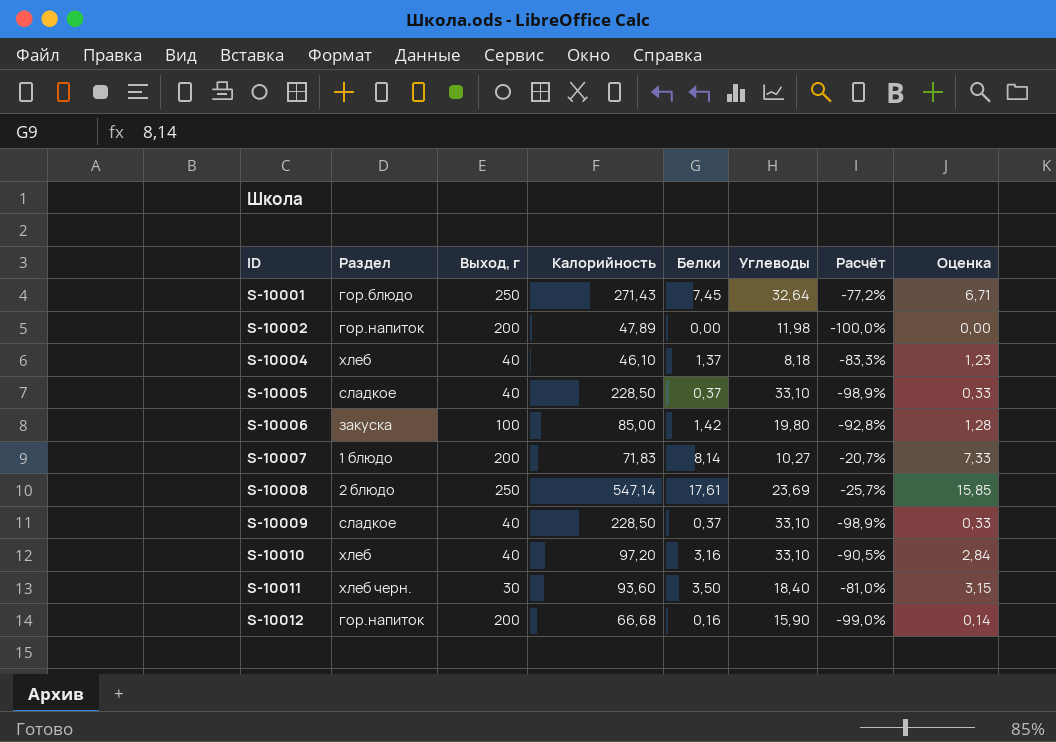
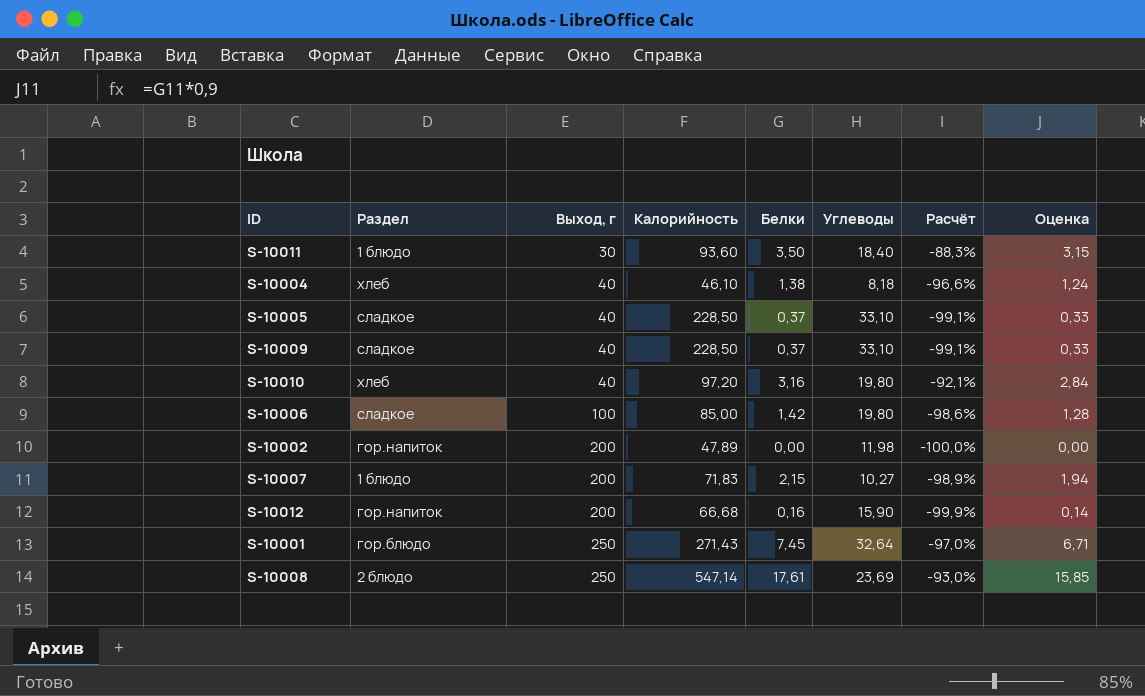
row order: ID ascending -> Выход, г ascending
column Расчёт | formula: ([Белки] - [Углеводы]) / [Углеводы] -> ([Белки] - [Выход, г]) / [Выход, г]
S-10011 | Раздел: хлеб черн. -> 1 блюдо
S-10004 | Белки: 1,37 -> 1,38
S-10004 | Оценка: 1,23 -> 1,24
S-10010 | Углеводы: 33,10 -> 19,80
S-10006 | Раздел: закуска -> сладкое
S-10007 | Белки: 8,14 -> 2,15
S-10007 | Оценка: 7,33 -> 1,94

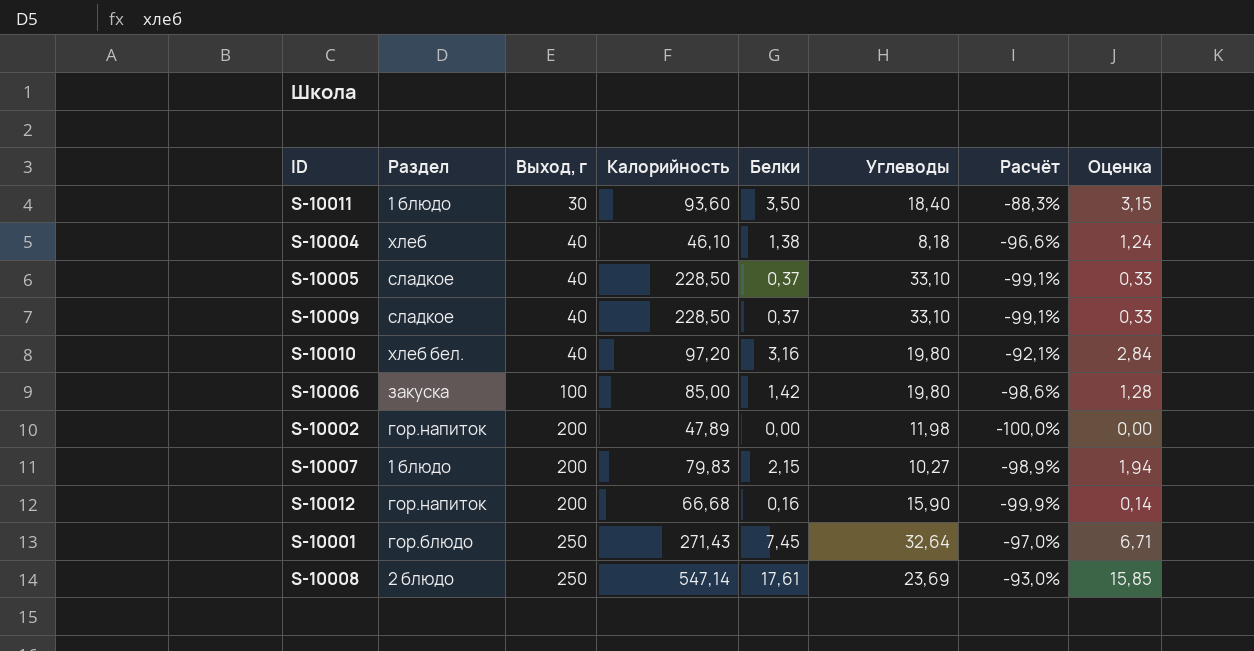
S-10010 | Раздел: хлеб -> хлеб бел.
S-10006 | Раздел: сладкое -> закуска
S-10007 | Калорийность: 71,83 -> 79,83

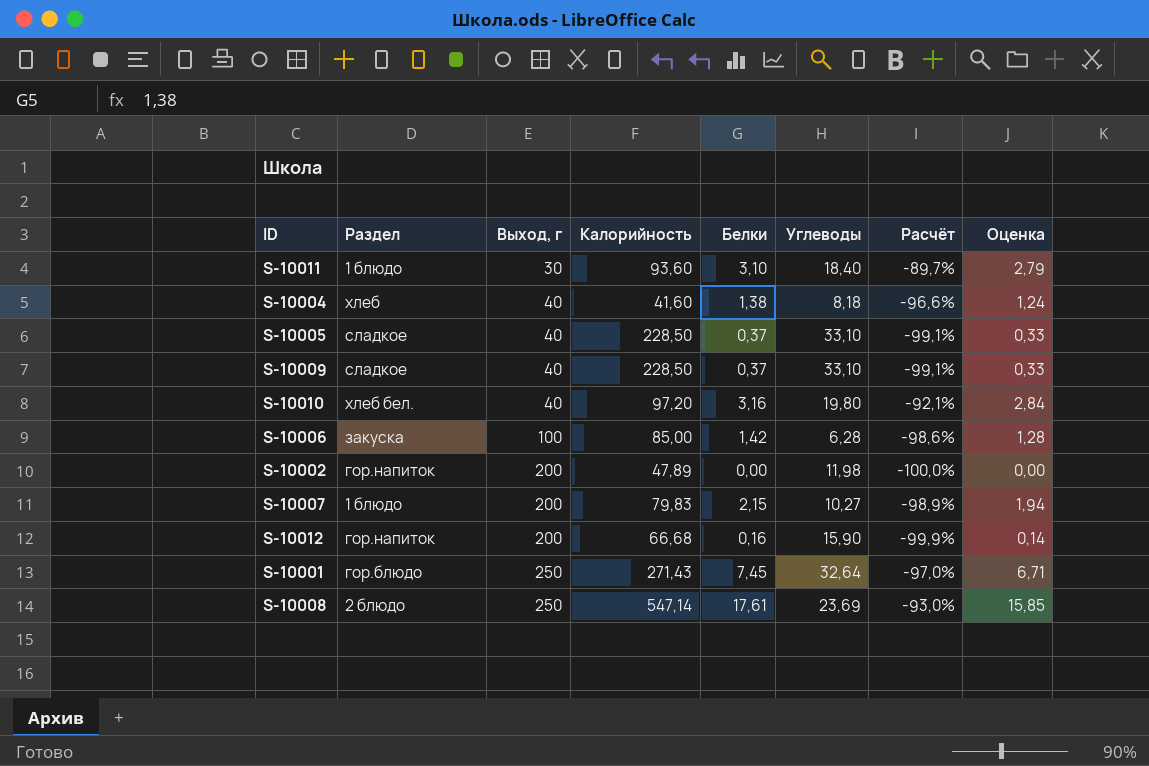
S-10011 | Белки: 3,50 -> 3,10
S-10011 | Расчёт: -88,3% -> -89,7%
S-10011 | Оценка: 3,15 -> 2,79
S-10004 | Калорийность: 46,10 -> 41,60
S-10006 | Углеводы: 19,80 -> 6,28

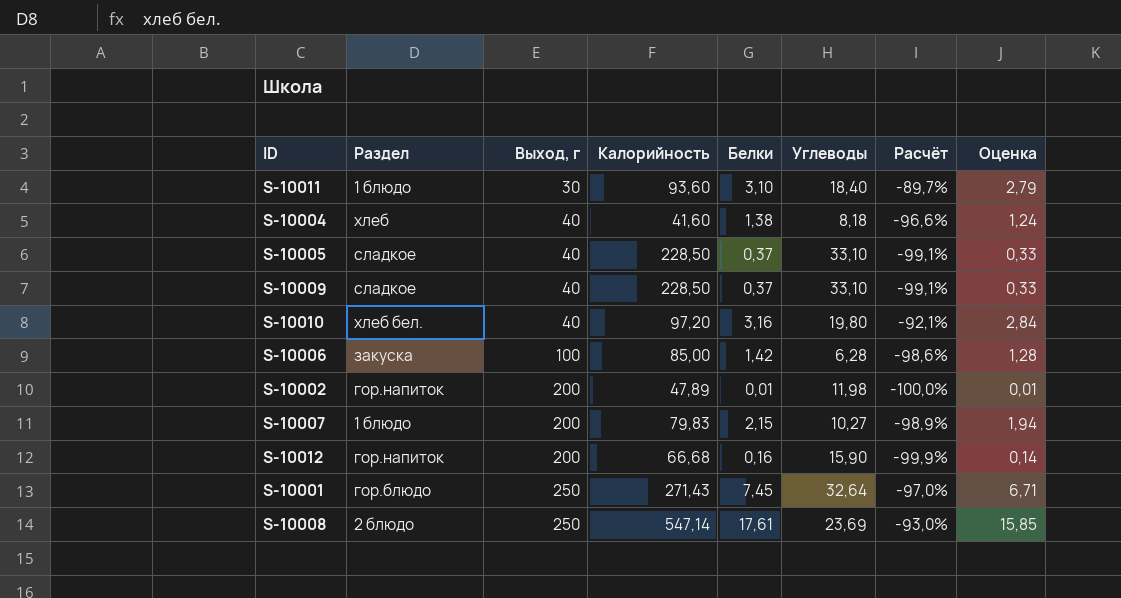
S-10002 | Белки: 0,00 -> 0,01
S-10002 | Оценка: 0,00 -> 0,01

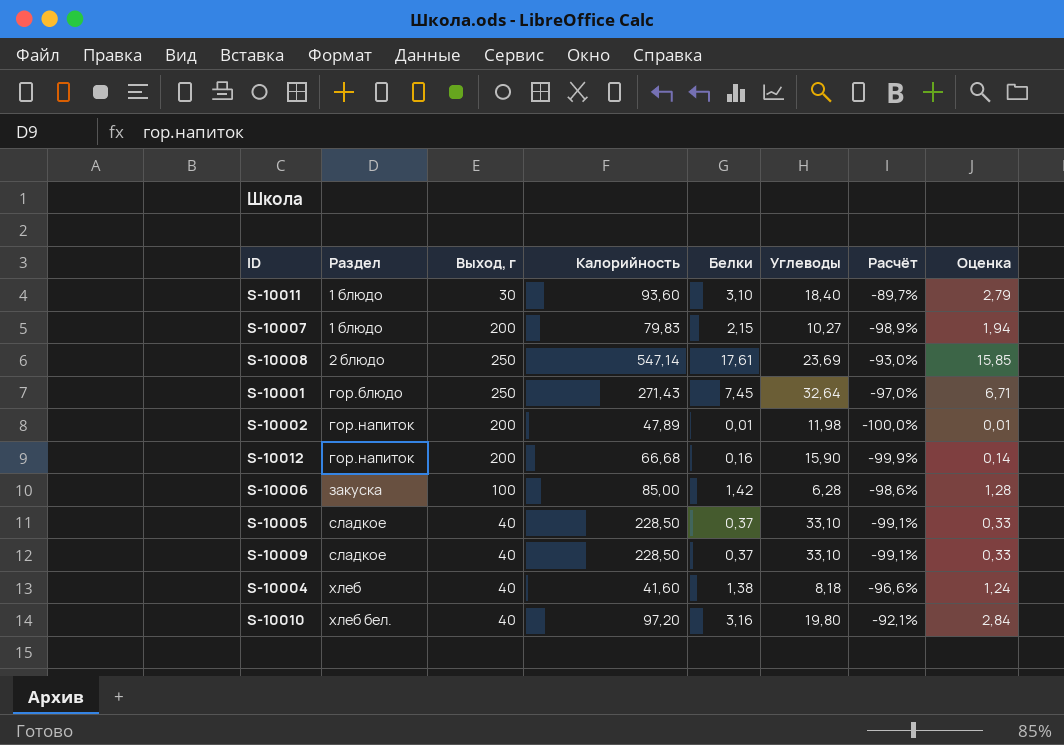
row order: Выход, г ascending -> Раздел ascending

